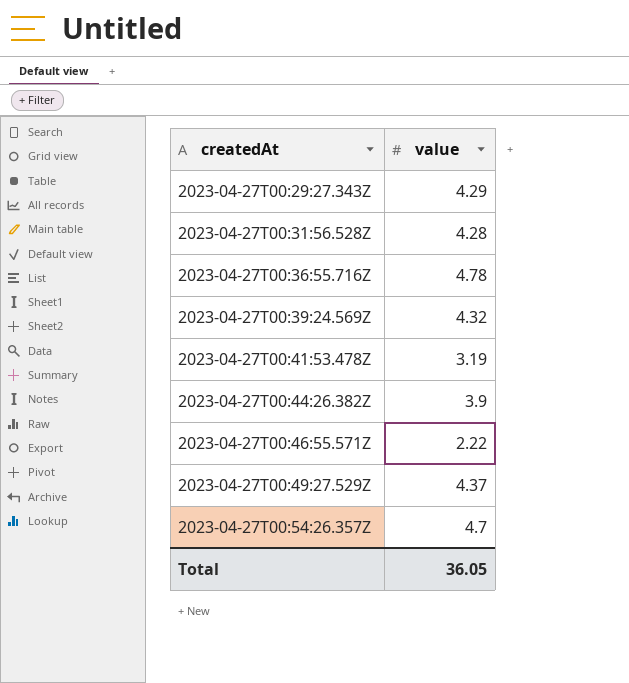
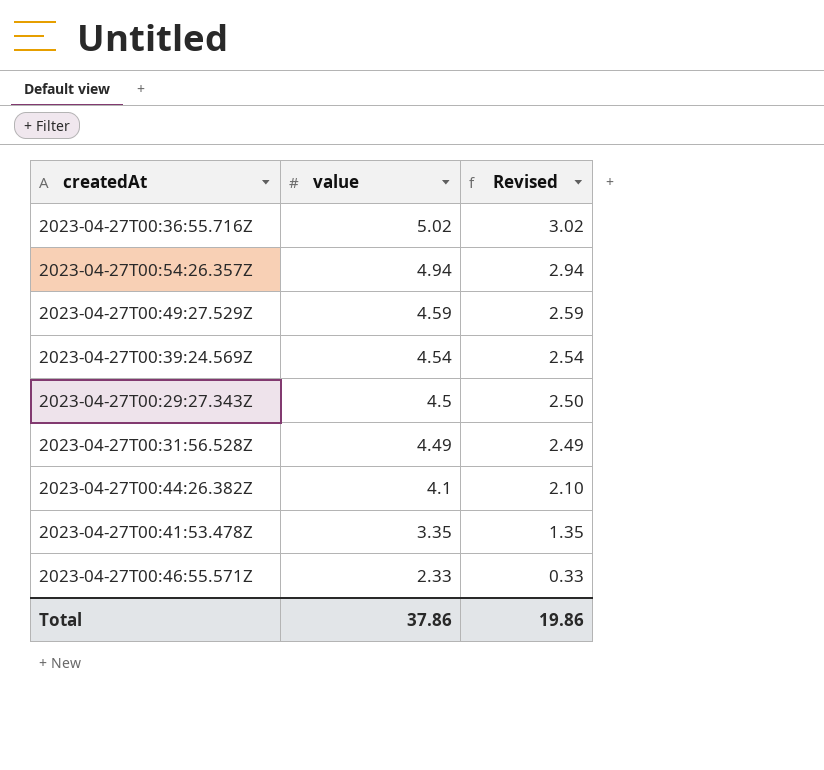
row order: createdAt ascending -> value descending
column Revised | formula: none -> [value] - 2
2023-04-27T00:36:55.716Z | value: 4.78 -> 5.02
2023-04-27T00:54:26.357Z | value: 4.7 -> 4.94
2023-04-27T00:49:27.529Z | value: 4.37 -> 4.59
2023-04-27T00:39:24.569Z | value: 4.32 -> 4.54
2023-04-27T00:29:27.343Z | value: 4.29 -> 4.5
2023-04-27T00:31:56.528Z | value: 4.28 -> 4.49
2023-04-27T00:44:26.382Z | value: 3.9 -> 4.1
2023-04-27T00:41:53.478Z | value: 3.19 -> 3.35
2023-04-27T00:46:55.571Z | value: 2.22 -> 2.33
Total | value: 36.05 -> 37.86

